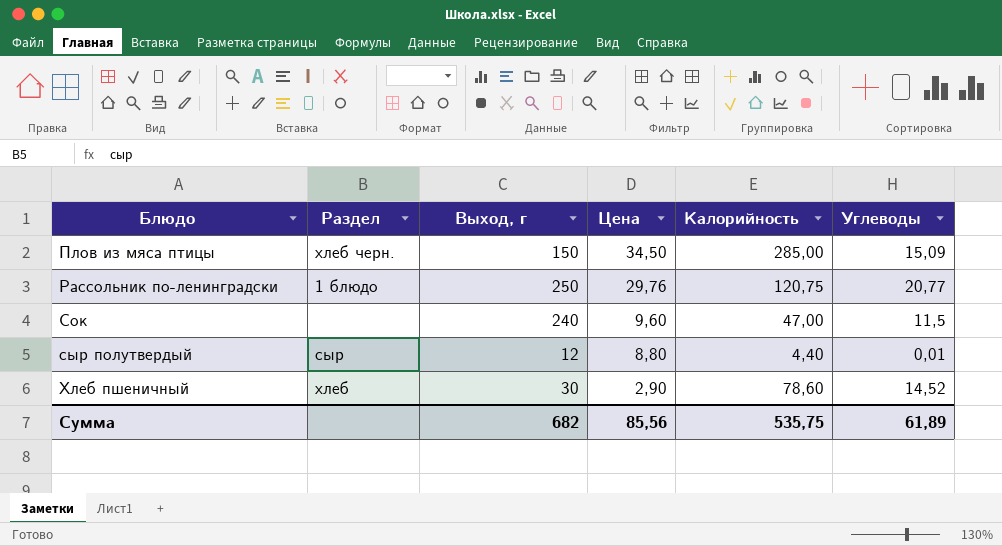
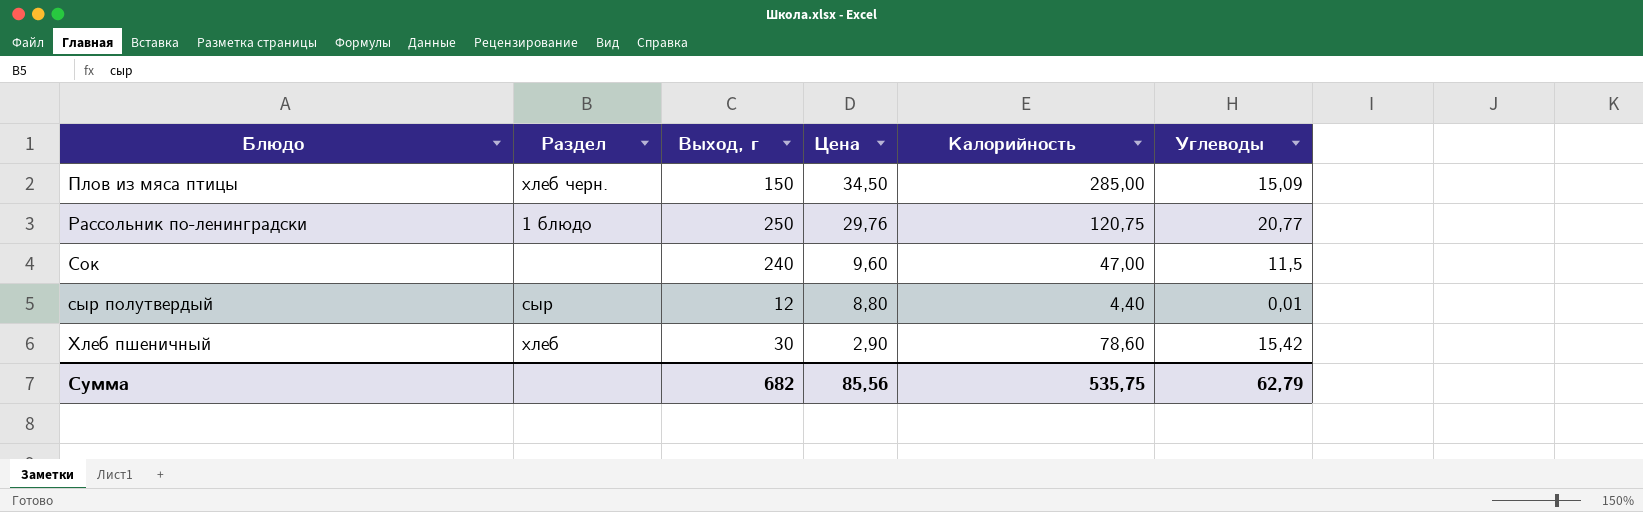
Хлеб пшеничный | Углеводы: 14,52 -> 15,42
Сумма | Углеводы: 61,89 -> 62,79

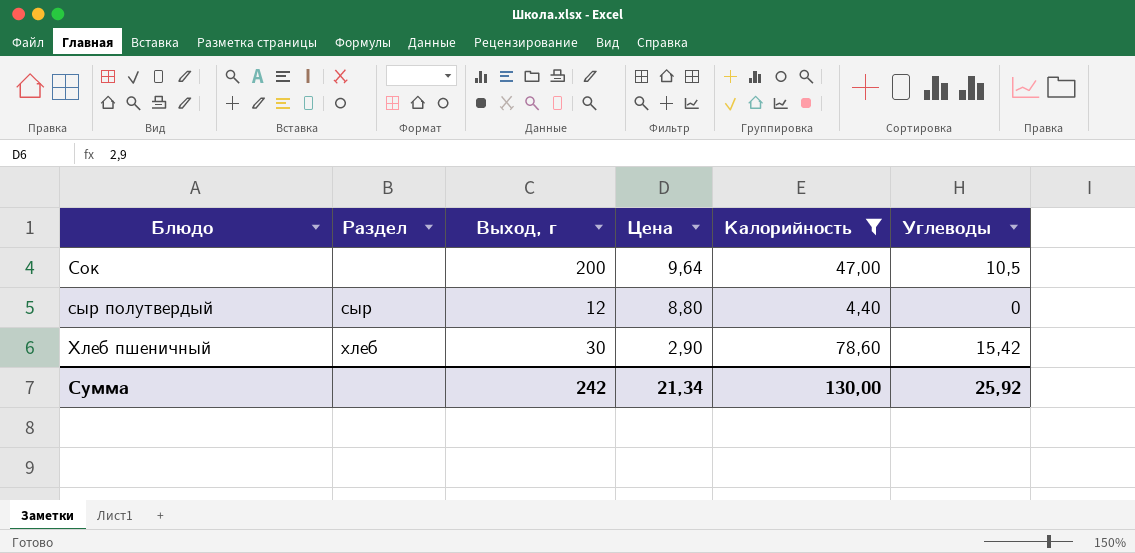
filter: none -> Калорийность <= 78,60
Сок | Выход, г: 240 -> 200
Сок | Цена: 9,60 -> 9,64
Сок | Углеводы: 11,5 -> 10,5
сыр полутвердый | Углеводы: 0,01 -> 0
Сумма | Выход, г: 682 -> 242
Сумма | Цена: 85,56 -> 21,34
Сумма | Калорийность: 535,75 -> 130,00
Сумма | Углеводы: 62,79 -> 25,92

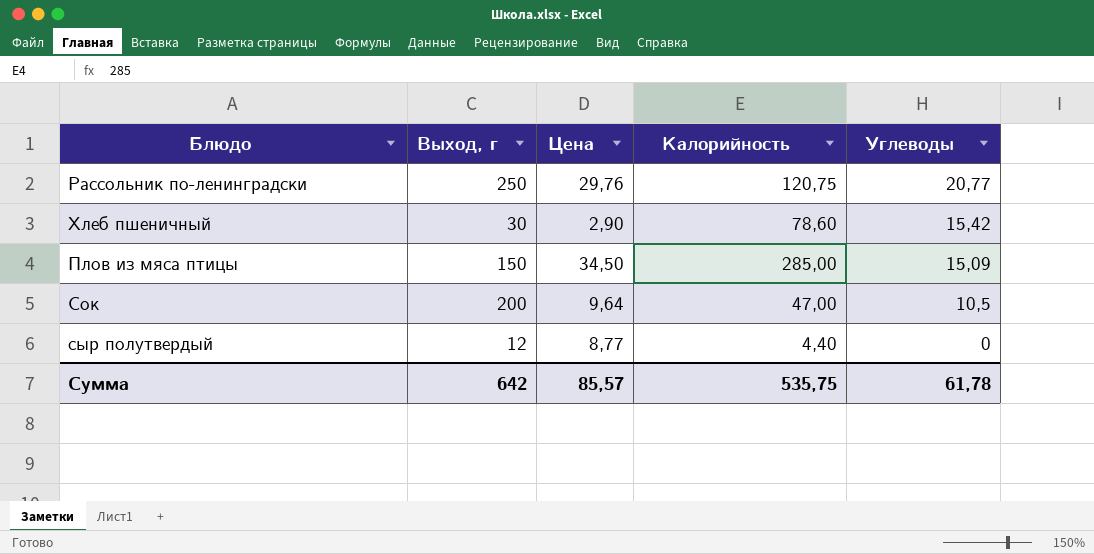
filter: Калорийность <= 78,60 -> none
row order: Блюдо ascending -> Углеводы descending
column Раздел | position: 2 -> none
сыр полутвердый | Цена: 8,80 -> 8,77
Сумма | Выход, г: 242 -> 642
Сумма | Цена: 21,34 -> 85,57
Сумма | Калорийность: 130,00 -> 535,75
Сумма | Углеводы: 25,92 -> 61,78

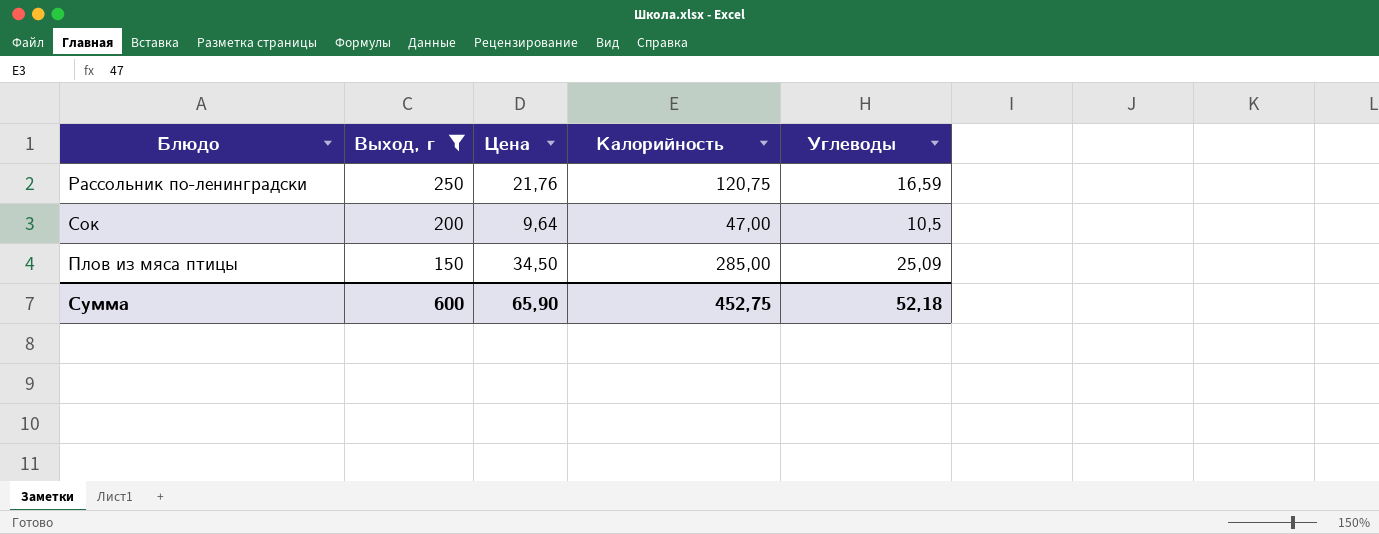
filter: none -> Выход, г >= 150
row order: Углеводы descending -> Выход, г descending
Рассольник по-ленинградски | Цена: 29,76 -> 21,76
Рассольник по-ленинградски | Углеводы: 20,77 -> 16,59
Плов из мяса птицы | Углеводы: 15,09 -> 25,09
Сумма | Выход, г: 642 -> 600
Сумма | Цена: 85,57 -> 65,90
Сумма | Калорийность: 535,75 -> 452,75
Сумма | Углеводы: 61,78 -> 52,18

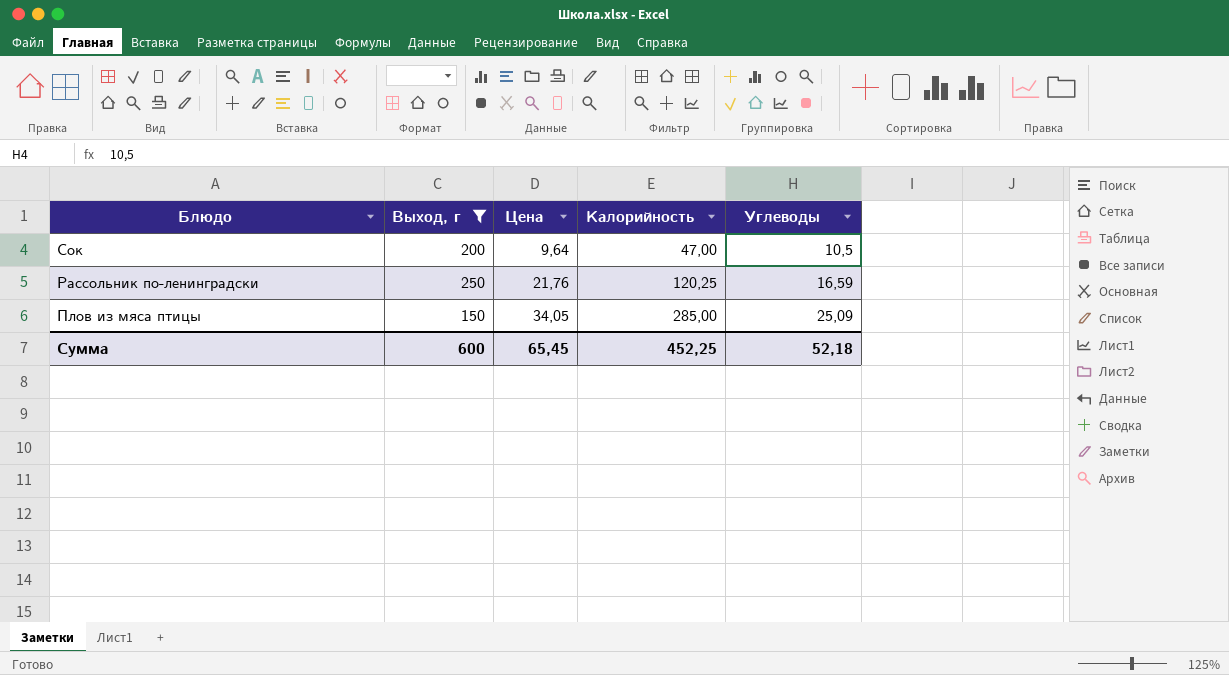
row order: Выход, г descending -> Блюдо descending
Рассольник по-ленинградски | Калорийность: 120,75 -> 120,25
Плов из мяса птицы | Цена: 34,50 -> 34,05
Сумма | Цена: 65,90 -> 65,45
Сумма | Калорийность: 452,75 -> 452,25

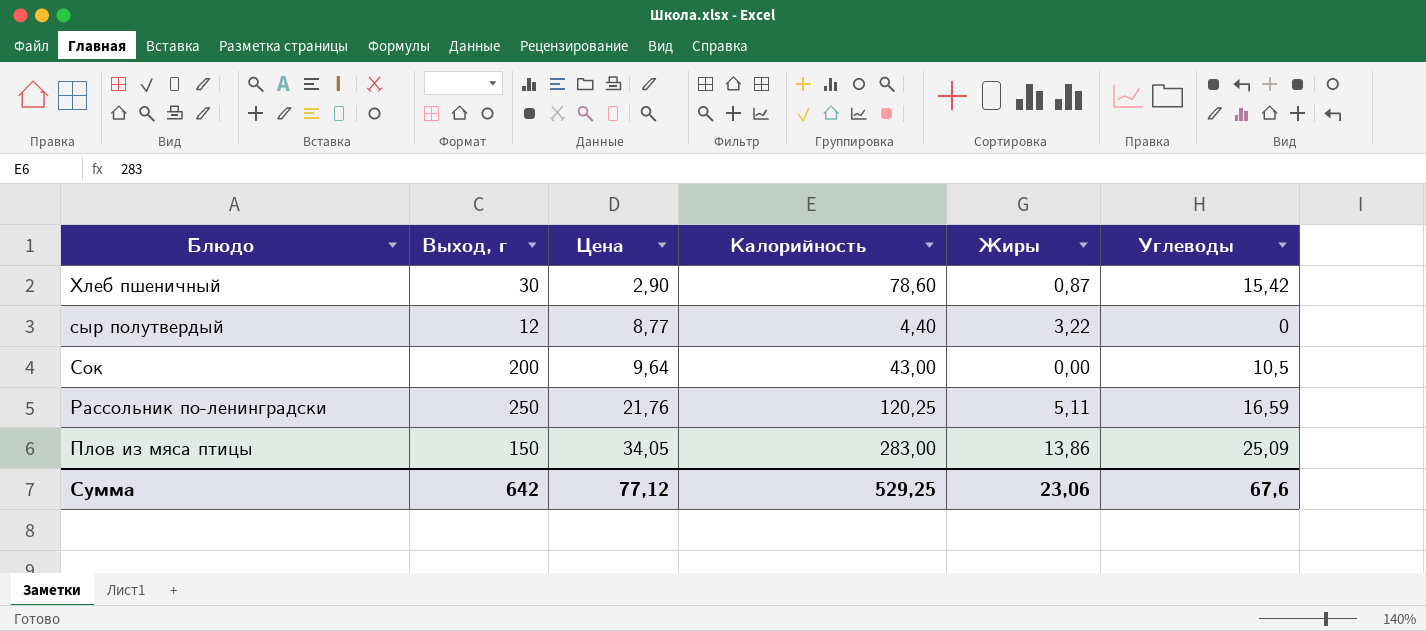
filter: Выход, г >= 150 -> none
column Жиры | position: none -> 5
Сок | Калорийность: 47,00 -> 43,00
Плов из мяса птицы | Калорийность: 285,00 -> 283,00
Сумма | Выход, г: 600 -> 642
Сумма | Цена: 65,45 -> 77,12
Сумма | Калорийность: 452,25 -> 529,25
Сумма | Углеводы: 52,18 -> 67,6

